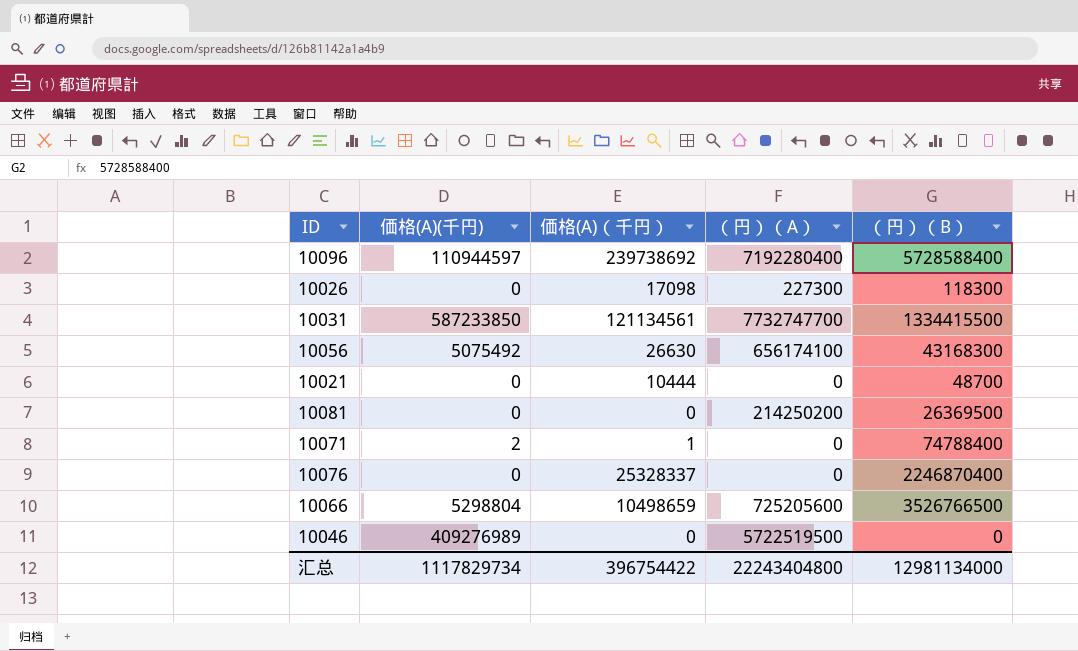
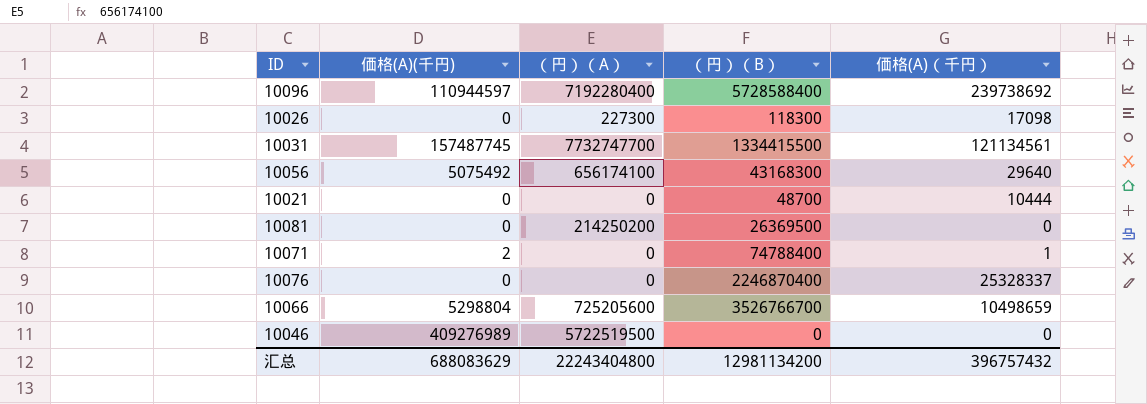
column 価格(A)（千円） | position: 3 -> 5
10031 | 価格(A)(千円): 587233850 -> 157487745
10056 | 価格(A)（千円）: 26630 -> 29640
10066 | （円）（B）: 3526766500 -> 3526766700
汇总 | 価格(A)(千円): 1117829734 -> 688083629
汇总 | （円）（B）: 12981134000 -> 12981134200
汇总 | 価格(A)（千円）: 396754422 -> 396757432

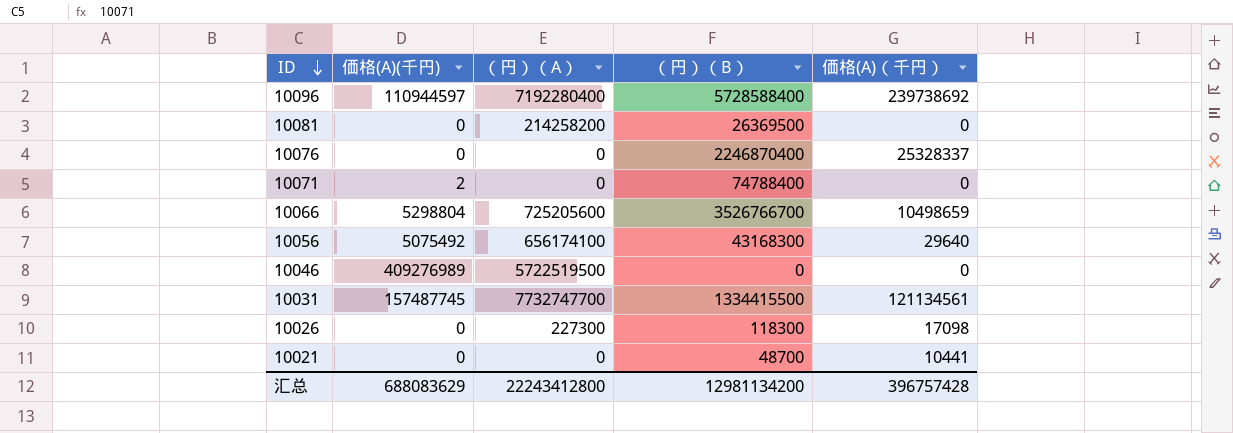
row order: none -> ID descending
10081 | （円）（A）: 214250200 -> 214258200
10071 | 価格(A)（千円）: 1 -> 0
10021 | 価格(A)（千円）: 10444 -> 10441
汇总 | （円）（A）: 22243404800 -> 22243412800
汇总 | 価格(A)（千円）: 396757432 -> 396757428

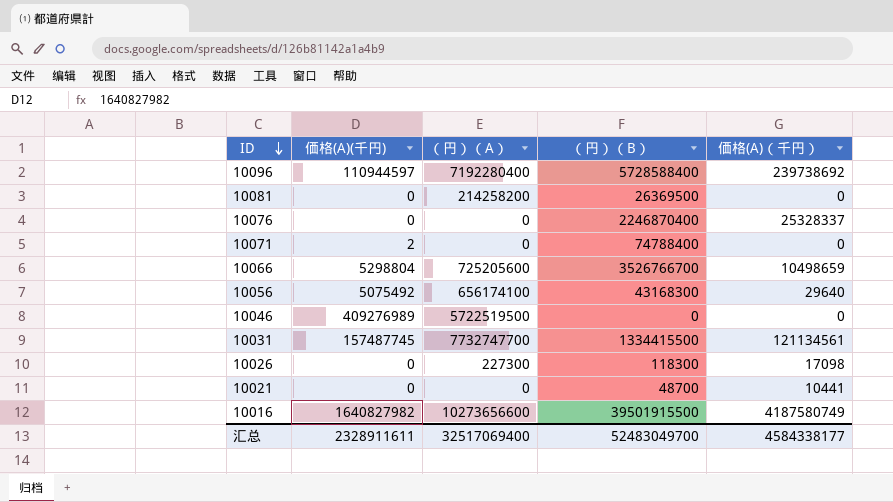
row 10016: none -> 1640827982 | 10273656600 | 39501915500 | 4187580749
汇总 | 価格(A)(千円): 688083629 -> 2328911611
汇总 | （円）（A）: 22243412800 -> 32517069400
汇总 | （円）（B）: 12981134200 -> 52483049700
汇总 | 価格(A)（千円）: 396757428 -> 4584338177

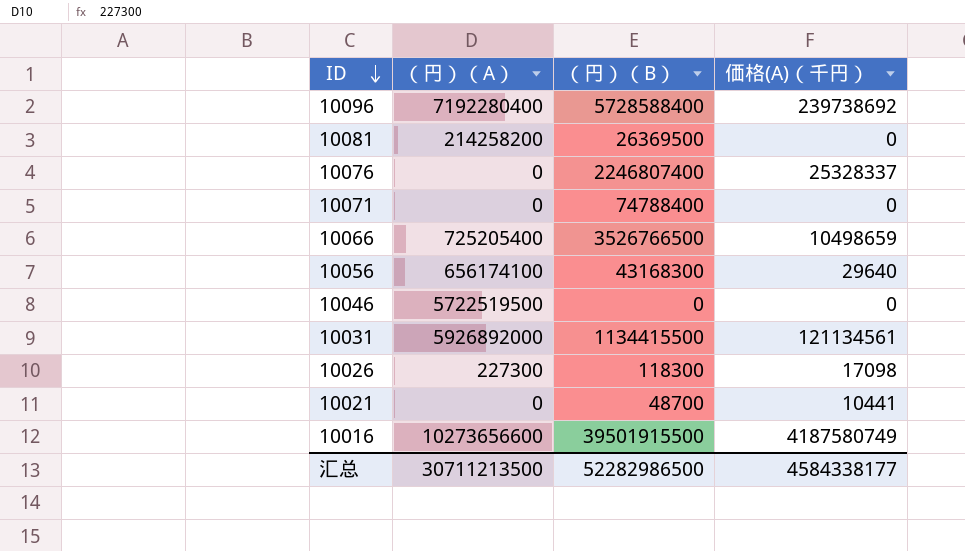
column 価格(A)(千円) | position: 2 -> none
10076 | （円）（B）: 2246870400 -> 2246807400
10066 | （円）（A）: 725205600 -> 725205400
10066 | （円）（B）: 3526766700 -> 3526766500
10031 | （円）（A）: 7732747700 -> 5926892000
10031 | （円）（B）: 1334415500 -> 1134415500
汇总 | （円）（A）: 32517069400 -> 30711213500
汇总 | （円）（B）: 52483049700 -> 52282986500

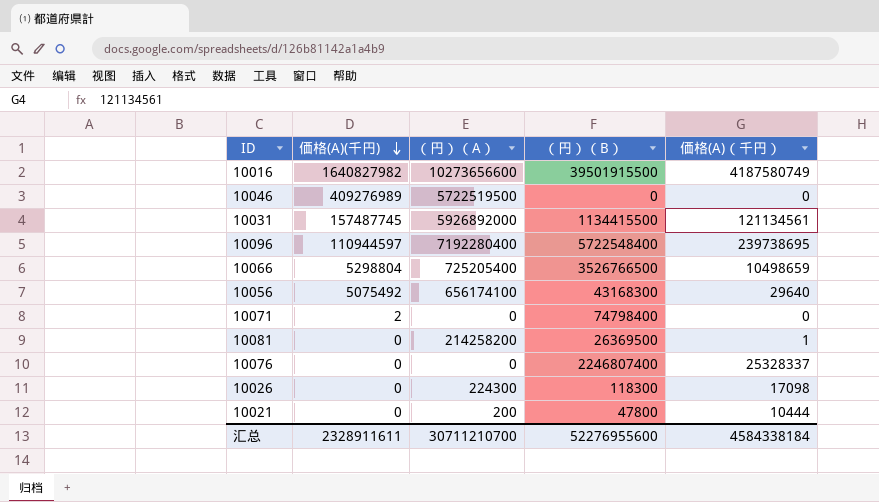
row order: ID descending -> 価格(A)(千円) descending
column 価格(A)(千円) | position: none -> 2
10096 | （円）（B）: 5728588400 -> 5722548400
10096 | 価格(A)（千円）: 239738692 -> 239738695
10071 | （円）（B）: 74788400 -> 74798400
10081 | 価格(A)（千円）: 0 -> 1
10026 | （円）（A）: 227300 -> 224300
10021 | （円）（A）: 0 -> 200
10021 | （円）（B）: 48700 -> 47800
10021 | 価格(A)（千円）: 10441 -> 10444
汇总 | （円）（A）: 30711213500 -> 30711210700
汇总 | （円）（B）: 52282986500 -> 52276955600
汇总 | 価格(A)（千円）: 4584338177 -> 4584338184

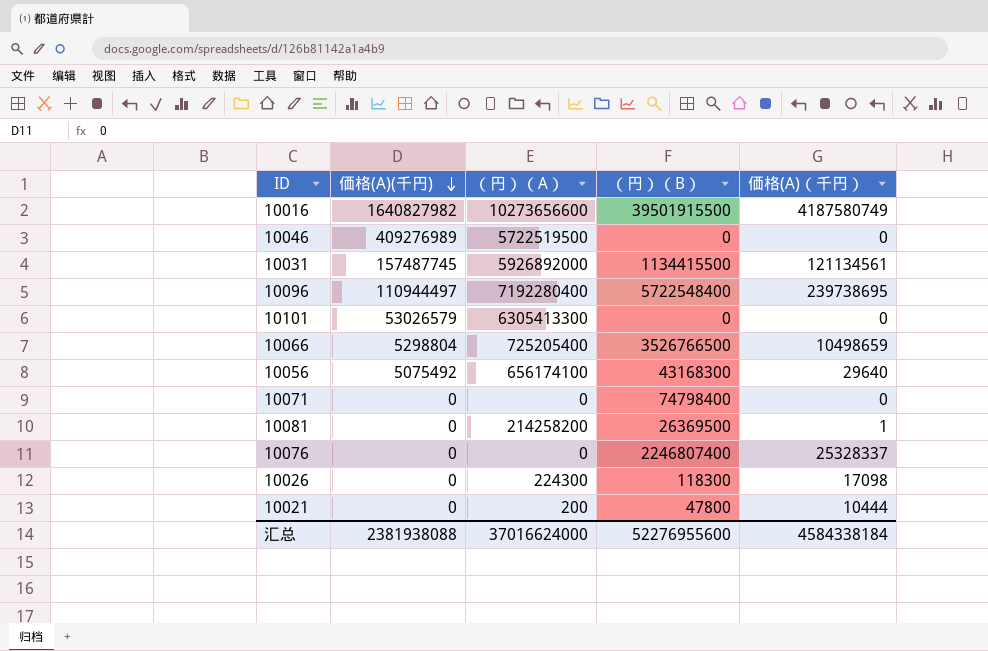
10096 | 価格(A)(千円): 110944597 -> 110944497
row 10101: none -> 53026579 | 6305413300 | 0 | 0
10071 | 価格(A)(千円): 2 -> 0
汇总 | 価格(A)(千円): 2328911611 -> 2381938088
汇总 | （円）（A）: 30711210700 -> 37016624000

